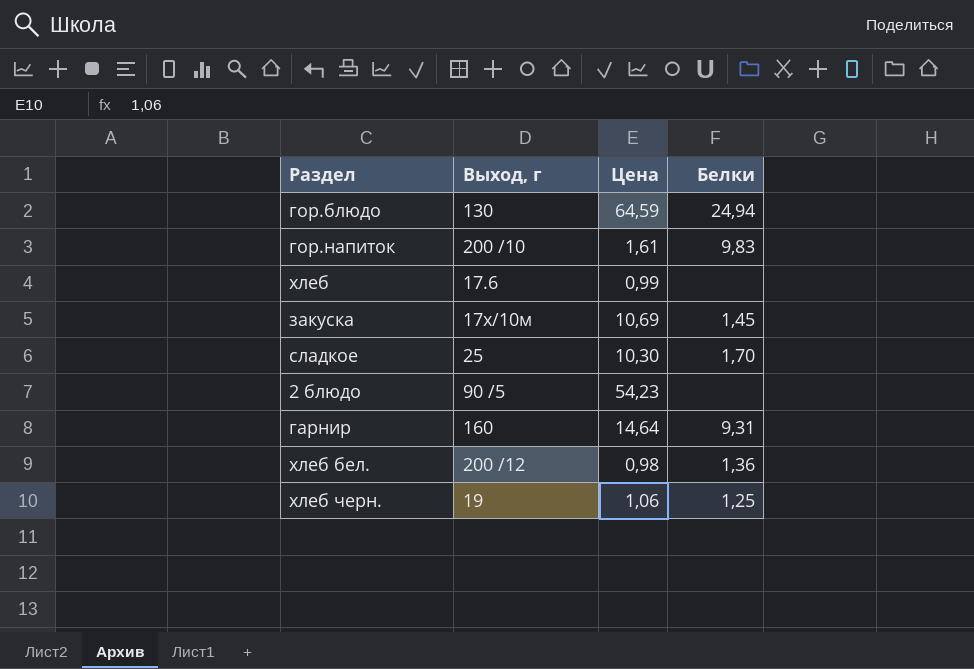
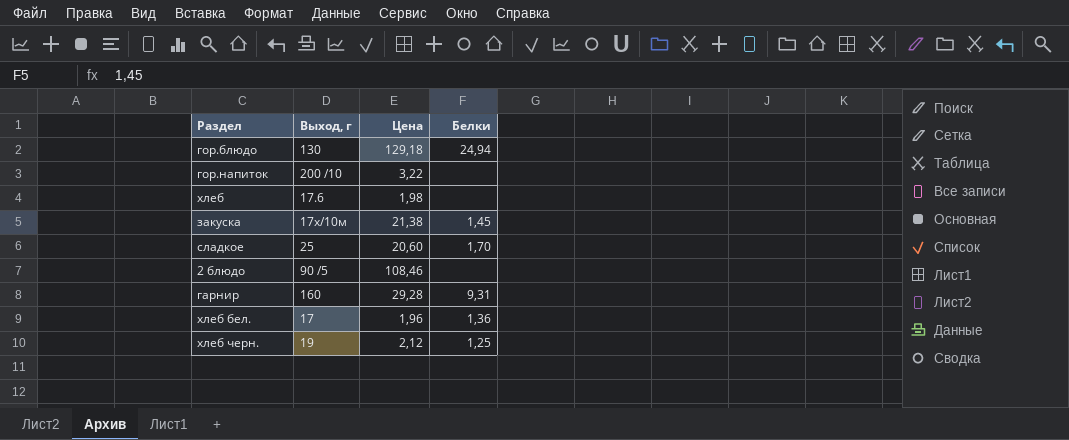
гор.блюдо | Цена: 64,59 -> 129,18
гор.напиток | Цена: 1,61 -> 3,22
гор.напиток | Белки: 9,83 -> none
хлеб | Цена: 0,99 -> 1,98
закуска | Цена: 10,69 -> 21,38
сладкое | Цена: 10,30 -> 20,60
2 блюдо | Цена: 54,23 -> 108,46
гарнир | Цена: 14,64 -> 29,28
хлеб бел. | Выход, г: 200 /12 -> 17
хлеб бел. | Цена: 0,98 -> 1,96
хлеб черн. | Цена: 1,06 -> 2,12

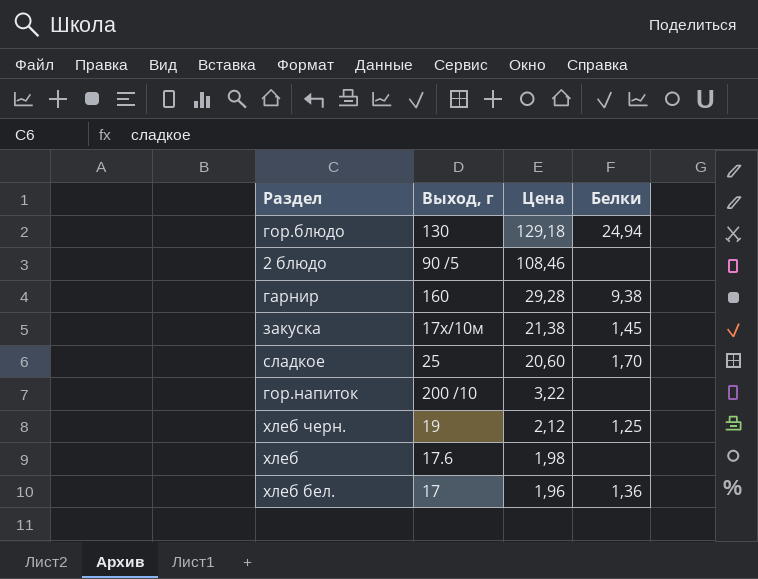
row order: none -> Цена descending
гарнир | Белки: 9,31 -> 9,38

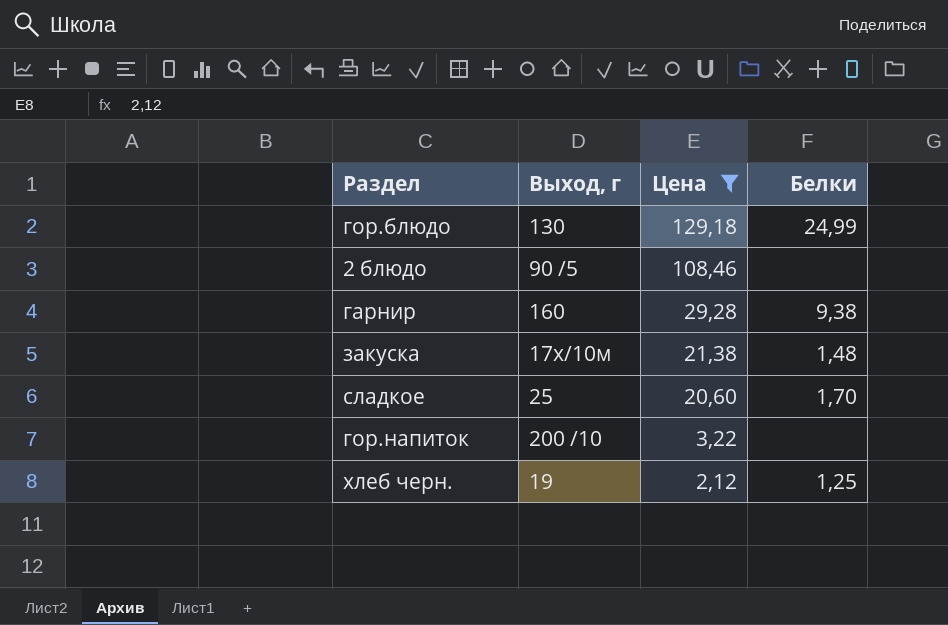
filter: none -> Цена >= 2,12
гор.блюдо | Белки: 24,94 -> 24,99
закуска | Белки: 1,45 -> 1,48

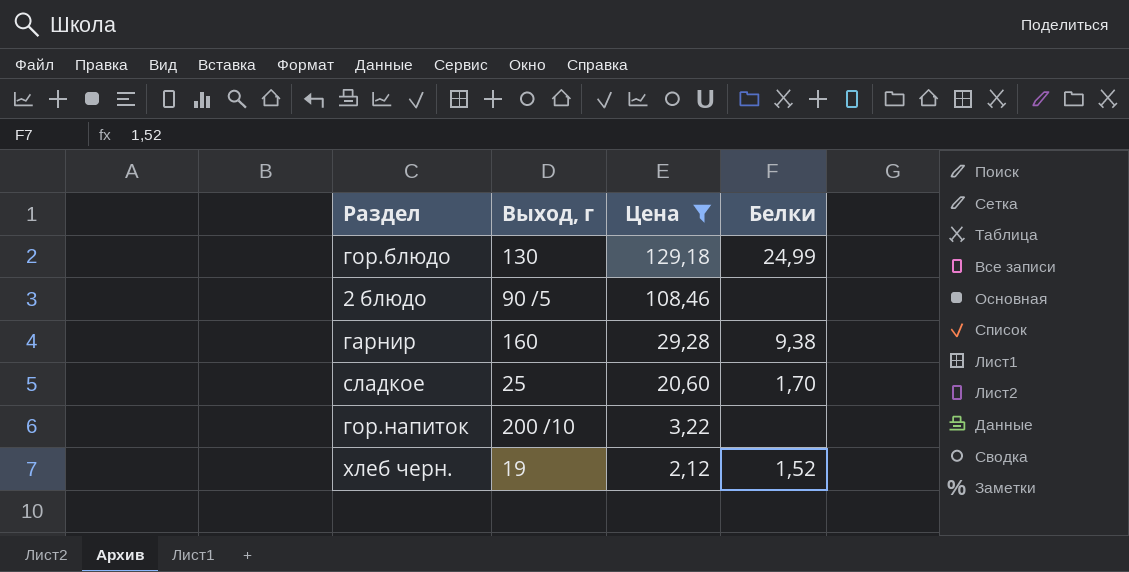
row закуска: 17х/10м | 21,38 | 1,48 -> none
хлеб черн. | Белки: 1,25 -> 1,52

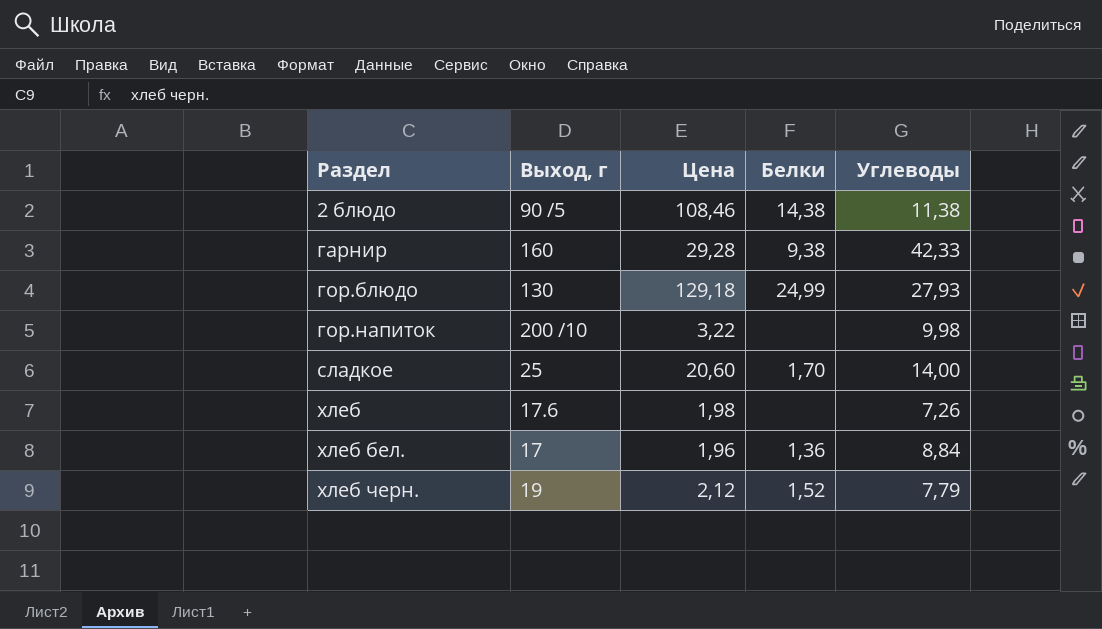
filter: Цена >= 2,12 -> none
row order: Цена descending -> Раздел ascending
column Углеводы | position: none -> 5
2 блюдо | Белки: none -> 14,38

